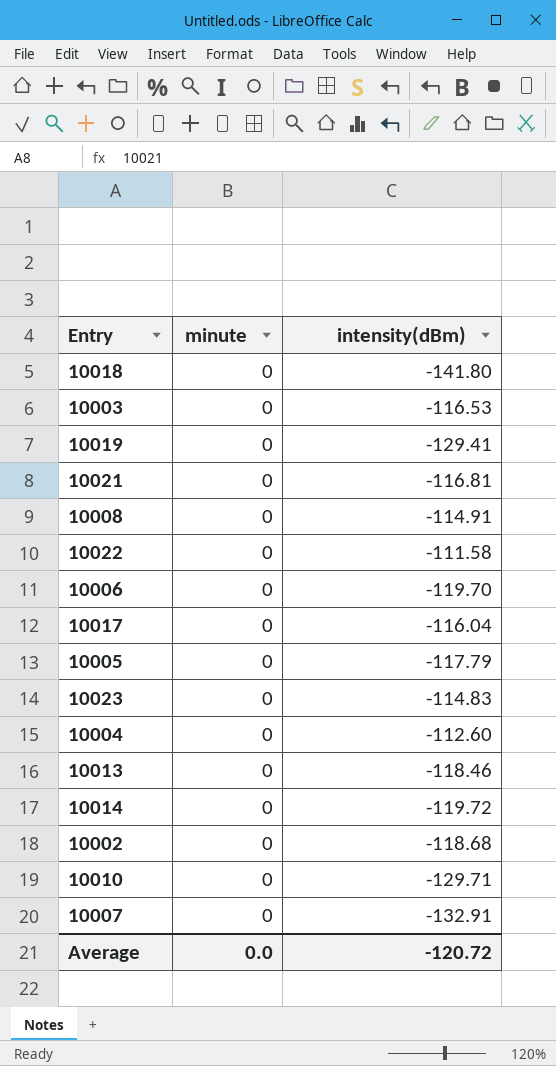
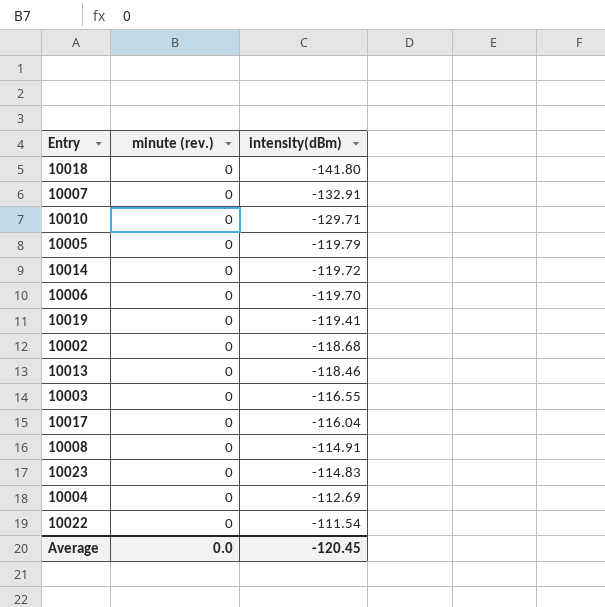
row order: none -> intensity(dBm) ascending
column name: minute -> minute (rev.)
row 10021: 0 | -116.81 -> none
10005 | intensity(dBm): -117.79 -> -119.79
10019 | intensity(dBm): -129.41 -> -119.41
10003 | intensity(dBm): -116.53 -> -116.55
10004 | intensity(dBm): -112.60 -> -112.69
10022 | intensity(dBm): -111.58 -> -111.54
Average | intensity(dBm): -120.72 -> -120.45

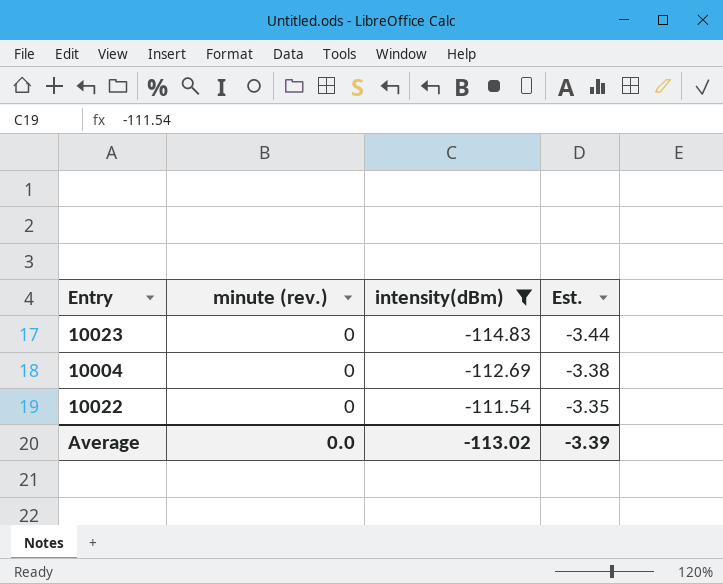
filter: none -> intensity(dBm) >= -114.83
column Est. | formula: none -> [intensity(dBm)] * 0.03
Average | intensity(dBm): -120.45 -> -113.02

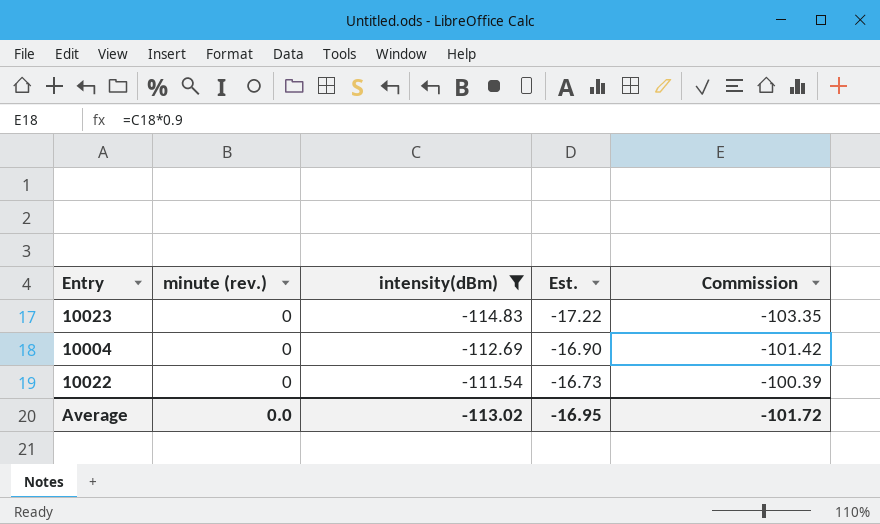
column Est. | formula: [intensity(dBm)] * 0.03 -> [intensity(dBm)] * 0.15
column Commission | formula: none -> [intensity(dBm)] * 0.9
Average | Est.: -3.39 -> -16.95

